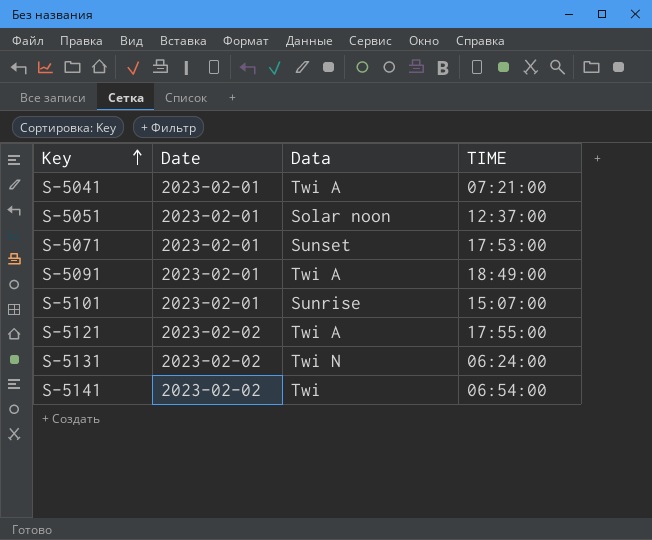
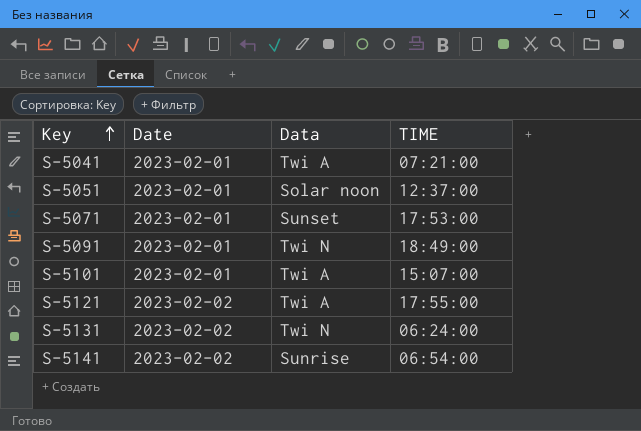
S-5091 | Data: Twi A -> Twi N
S-5101 | Data: Sunrise -> Twi A
S-5141 | Data: Twi -> Sunrise

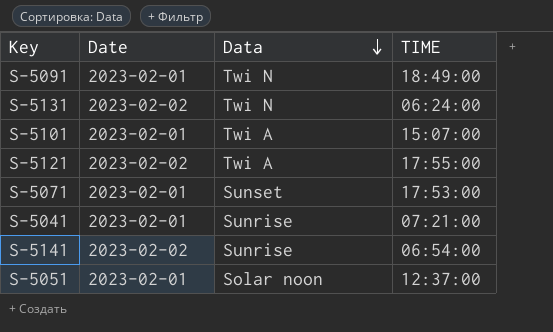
row order: Key ascending -> Data descending
S-5041 | Data: Twi A -> Sunrise

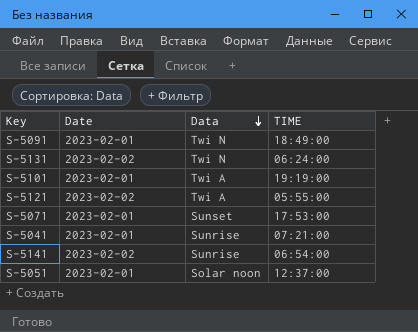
S-5101 | TIME: 15:07:00 -> 19:19:00
S-5121 | TIME: 17:55:00 -> 05:55:00

